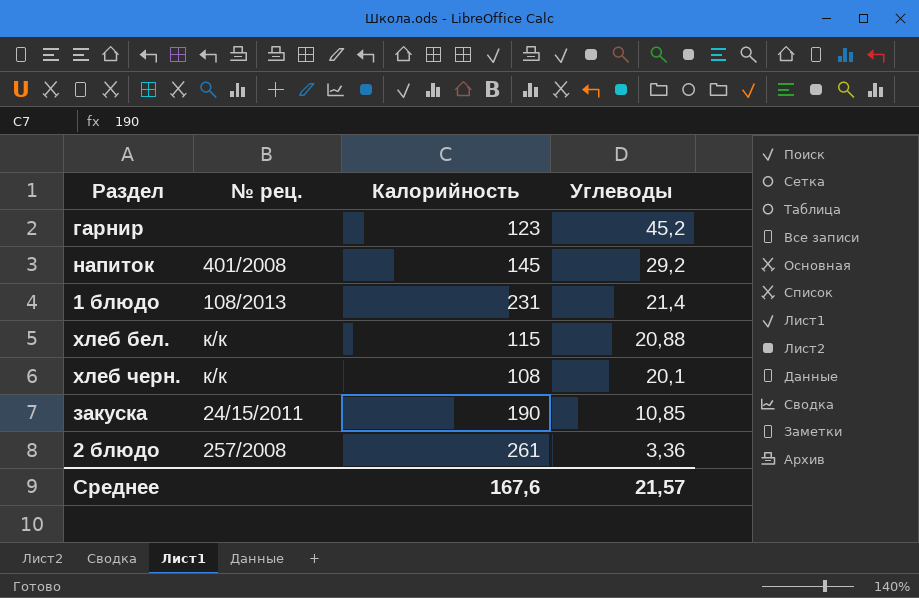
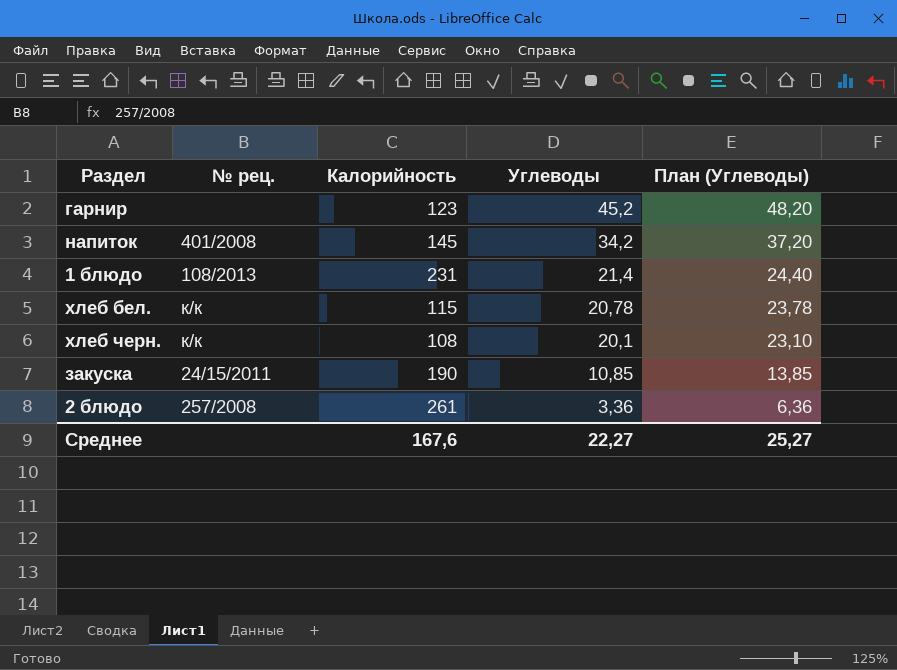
column План (Углеводы) | formula: none -> [Углеводы] + 3
напиток | Углеводы: 29,2 -> 34,2
хлеб бел. | Углеводы: 20,88 -> 20,78
Среднее | Углеводы: 21,57 -> 22,27

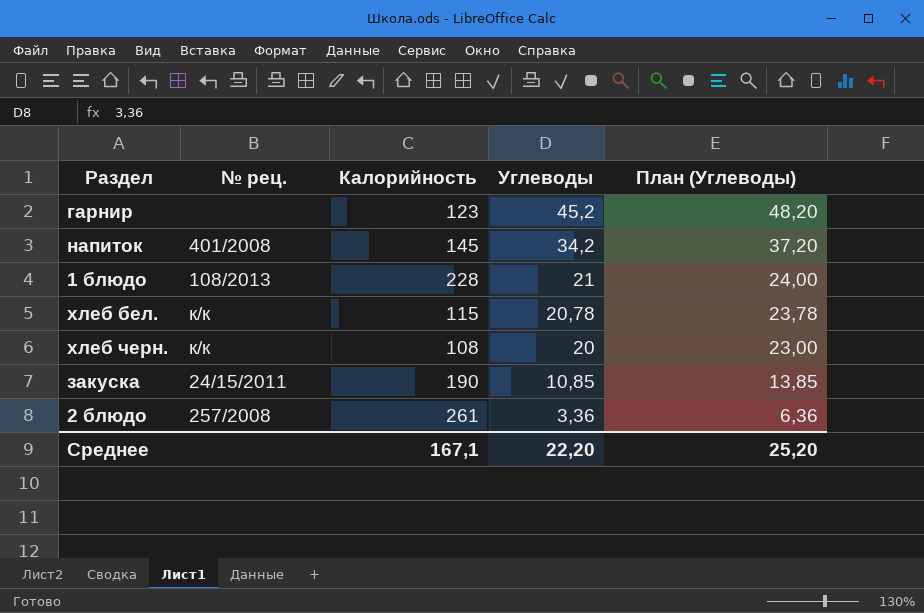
1 блюдо | Калорийность: 231 -> 228
1 блюдо | Углеводы: 21,4 -> 21
1 блюдо | План (Углеводы): 24,40 -> 24,00
хлеб черн. | Углеводы: 20,1 -> 20
хлеб черн. | План (Углеводы): 23,10 -> 23,00
Среднее | Калорийность: 167,6 -> 167,1
Среднее | Углеводы: 22,27 -> 22,20
Среднее | План (Углеводы): 25,27 -> 25,20

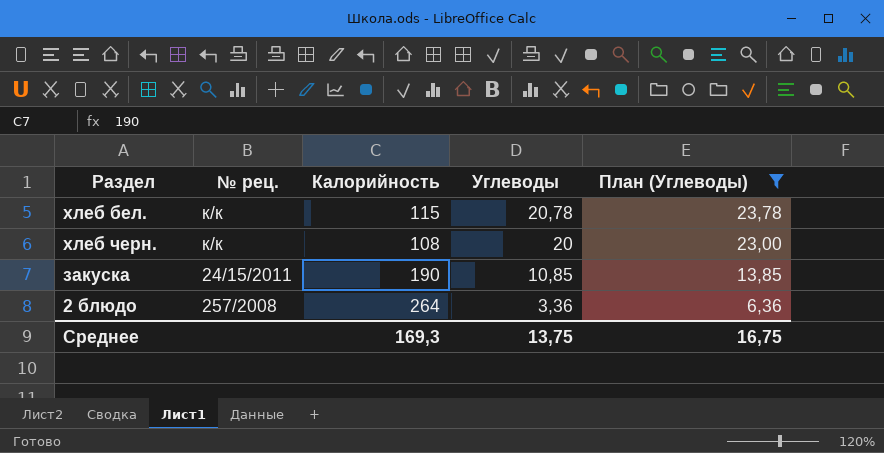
filter: none -> План (Углеводы) <= 23,78
2 блюдо | Калорийность: 261 -> 264
Среднее | Калорийность: 167,1 -> 169,3
Среднее | Углеводы: 22,20 -> 13,75
Среднее | План (Углеводы): 25,20 -> 16,75

